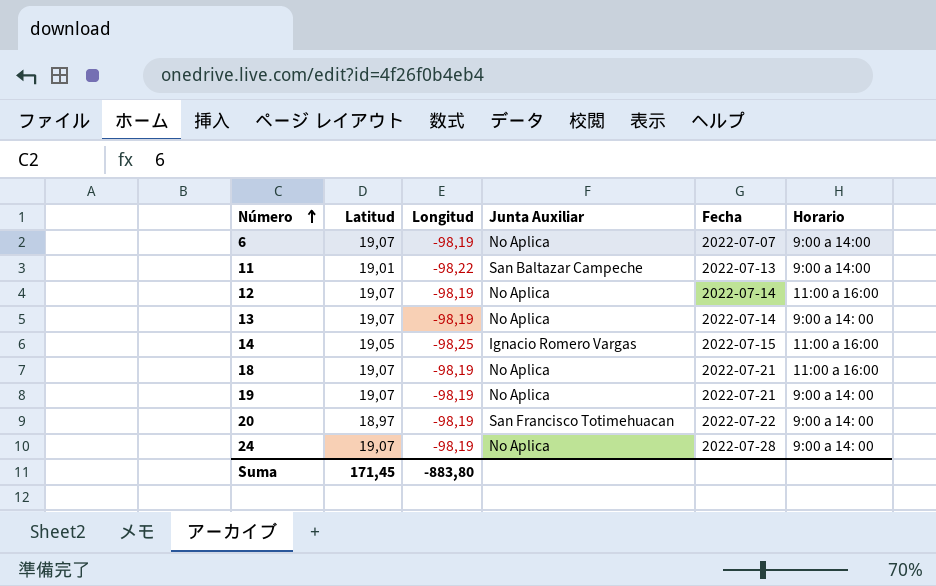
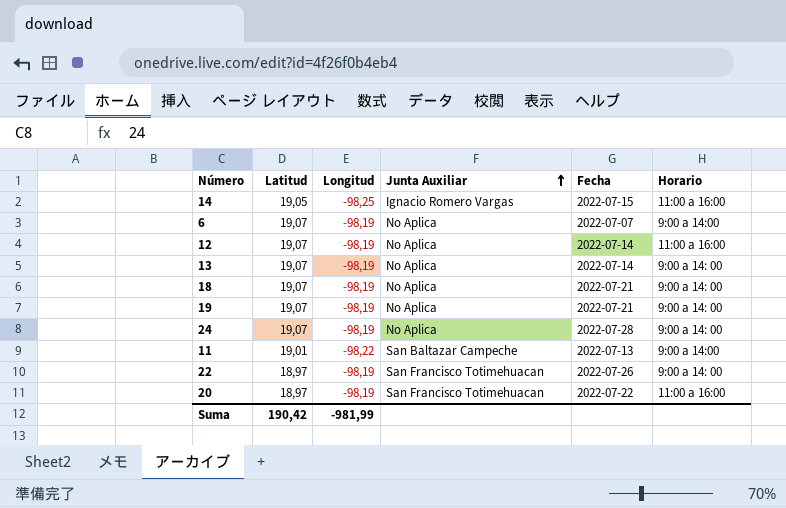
row order: Número ascending -> Junta Auxiliar ascending
18 | Horario: 11:00 a 16:00 -> 9:00 a 14: 00
row 22: none -> 18,97 | -98,19 | San Francisco Totimehuacan | 2022-07-26 | 9:00 a 14: 00
20 | Horario: 9:00 a 14: 00 -> 11:00 a 16:00
Suma | Latitud: 171,45 -> 190,42
Suma | Longitud: -883,80 -> -981,99

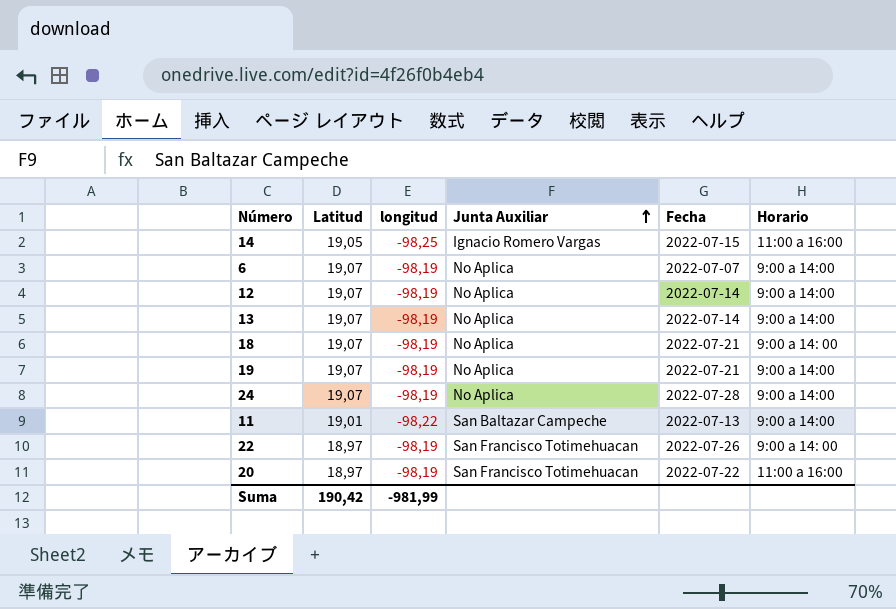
column name: Longitud -> longitud
12 | Horario: 11:00 a 16:00 -> 9:00 a 14:00
13 | Horario: 9:00 a 14: 00 -> 9:00 a 14:00
19 | Horario: 9:00 a 14: 00 -> 9:00 a 14:00
24 | Horario: 9:00 a 14: 00 -> 9:00 a 14:00

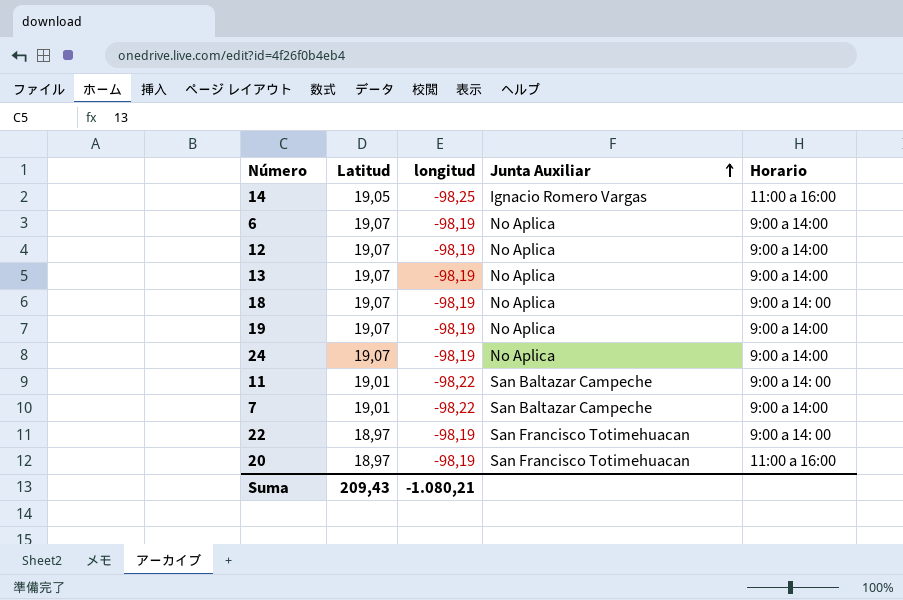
column Fecha | position: 5 -> none
11 | Horario: 9:00 a 14:00 -> 9:00 a 14: 00
row 7: none -> 19,01 | -98,22 | San Baltazar Campeche | 9:00 a 14:00
Suma | Latitud: 190,42 -> 209,43
Suma | longitud: -981,99 -> -1.080,21

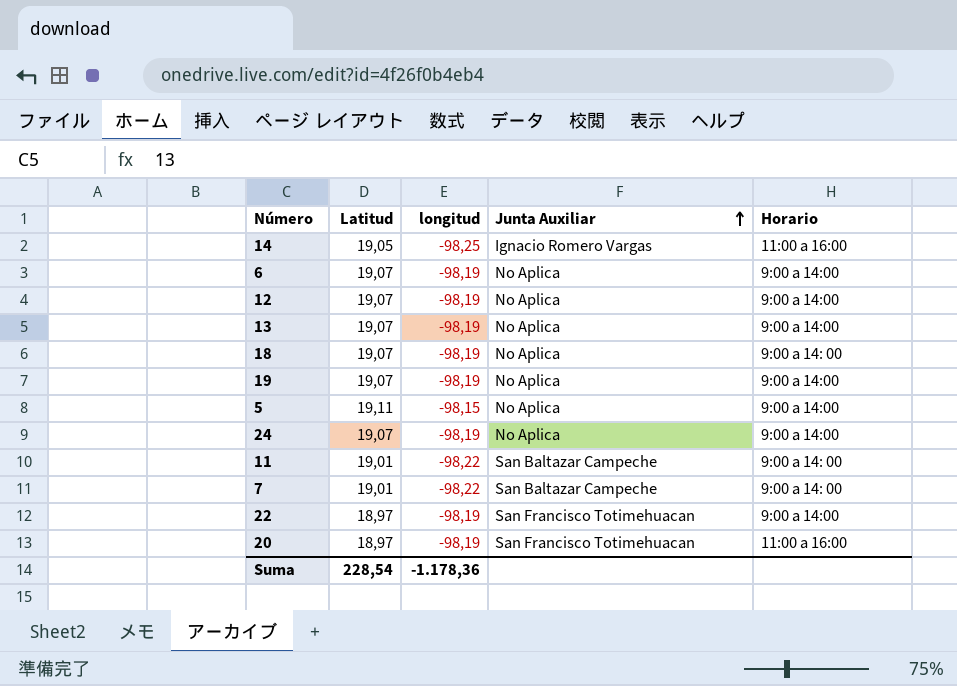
row 5: none -> 19,11 | -98,15 | No Aplica | 9:00 a 14:00
7 | Horario: 9:00 a 14:00 -> 9:00 a 14: 00
22 | Horario: 9:00 a 14: 00 -> 9:00 a 14:00
Suma | Latitud: 209,43 -> 228,54
Suma | longitud: -1.080,21 -> -1.178,36

